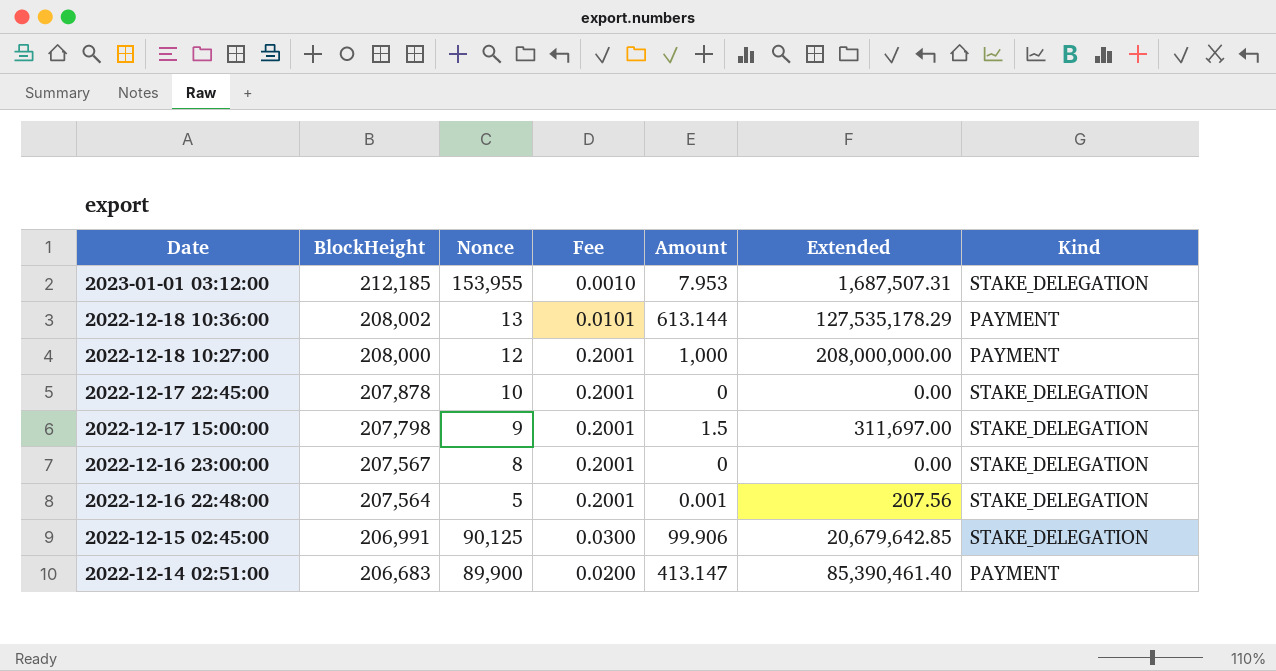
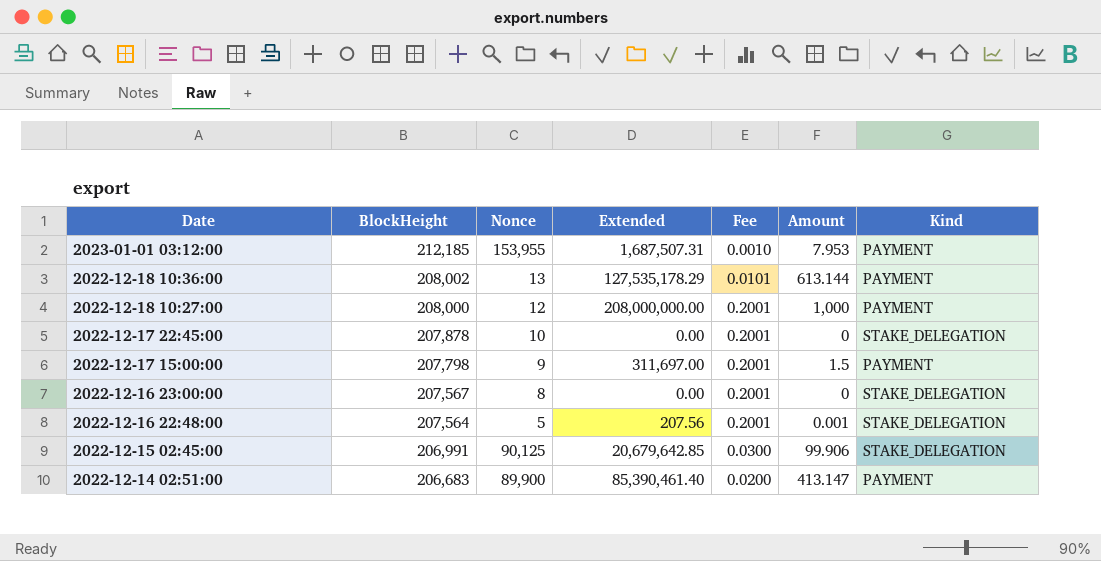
column Extended | position: 6 -> 4
2023-01-01 03:12:00 | Kind: STAKE_DELEGATION -> PAYMENT
2022-12-17 15:00:00 | Kind: STAKE_DELEGATION -> PAYMENT

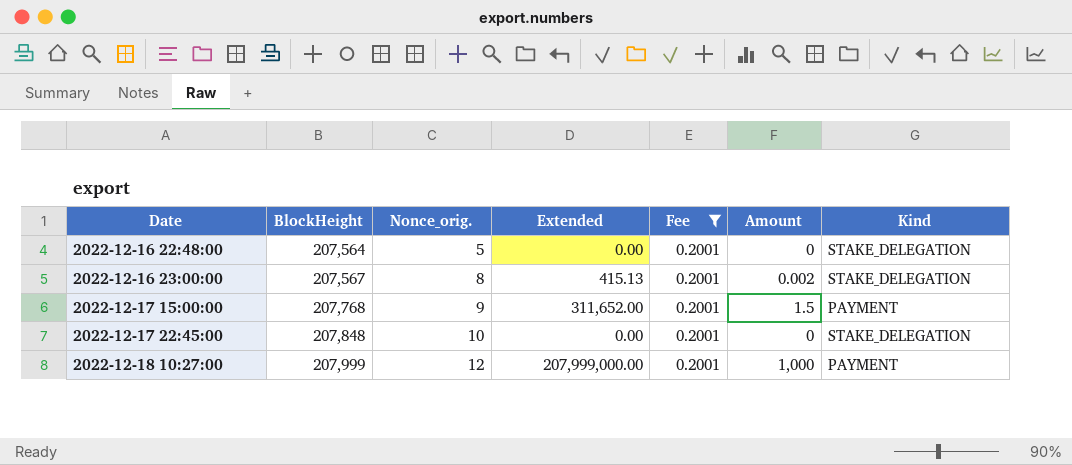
filter: none -> Fee = 0.2001
row order: Date descending -> Date ascending
column name: Nonce -> Nonce_orig.
2022-12-16 22:48:00 | Extended: 207.56 -> 0.00
2022-12-16 22:48:00 | Amount: 0.001 -> 0
2022-12-16 23:00:00 | Extended: 0.00 -> 415.13
2022-12-16 23:00:00 | Amount: 0 -> 0.002
2022-12-17 15:00:00 | BlockHeight: 207,798 -> 207,768
2022-12-17 15:00:00 | Extended: 311,697.00 -> 311,652.00
2022-12-17 22:45:00 | BlockHeight: 207,878 -> 207,848
2022-12-18 10:27:00 | BlockHeight: 208,000 -> 207,999
2022-12-18 10:27:00 | Extended: 208,000,000.00 -> 207,999,000.00

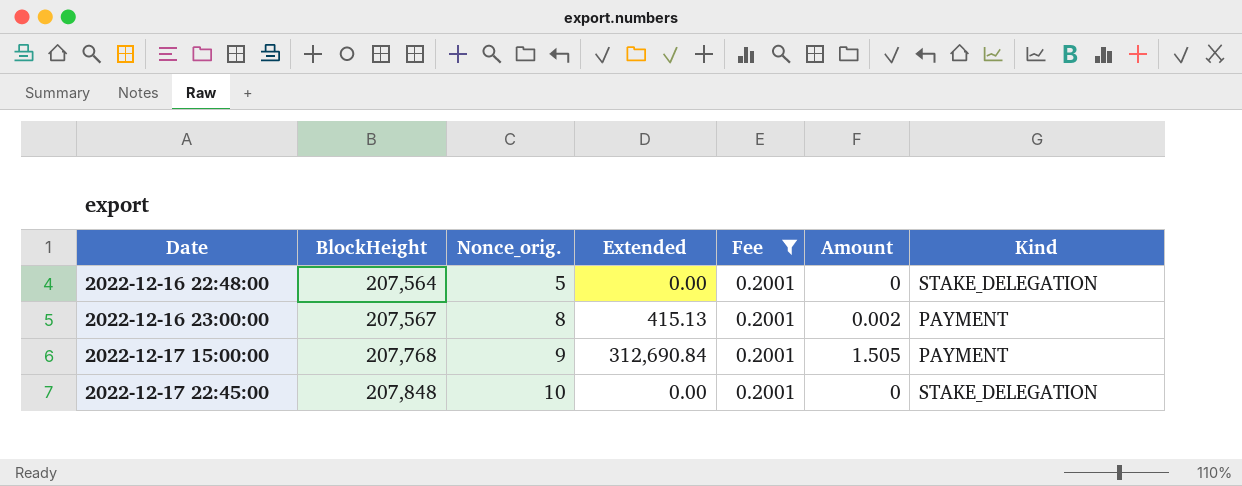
row 2022-12-18 10:27:00: 207,999 | 12 | 207,999,000.00 | 0.2001 | 1,000 | PAYMENT -> none
2022-12-16 23:00:00 | Kind: STAKE_DELEGATION -> PAYMENT
2022-12-17 15:00:00 | Extended: 311,652.00 -> 312,690.84
2022-12-17 15:00:00 | Amount: 1.5 -> 1.505

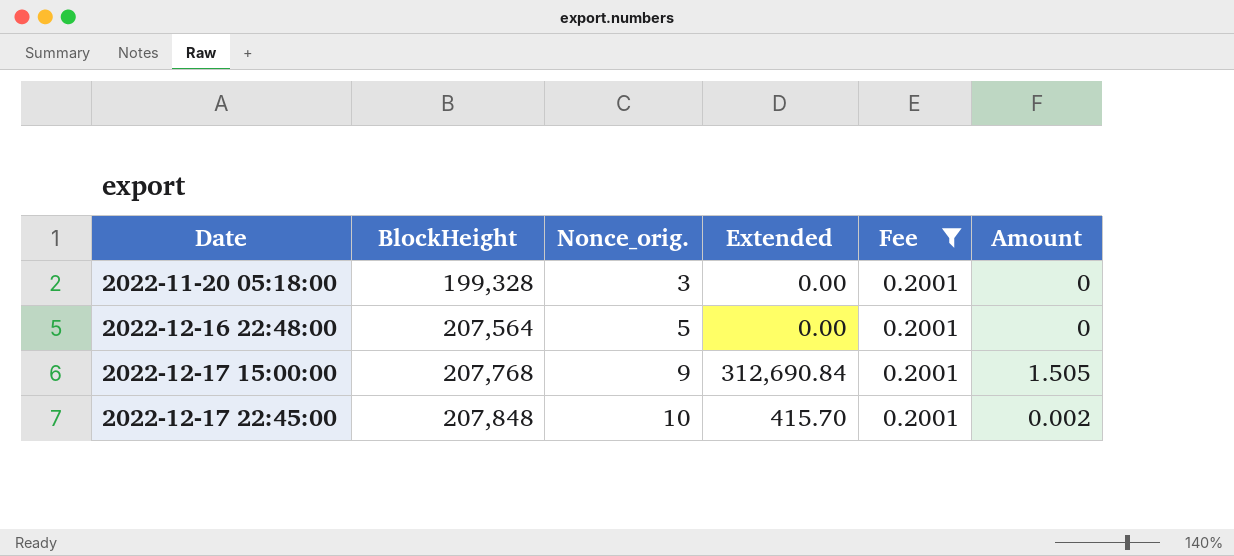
column Kind | position: 7 -> none
row 2022-12-16 23:00:00: 207,567 | 8 | 415.13 | 0.2001 | 0.002 | PAYMENT -> none
row 2022-11-20 05:18:00: none -> 199,328 | 3 | 0.00 | 0.2001 | 0
2022-12-17 22:45:00 | Extended: 0.00 -> 415.70
2022-12-17 22:45:00 | Amount: 0 -> 0.002

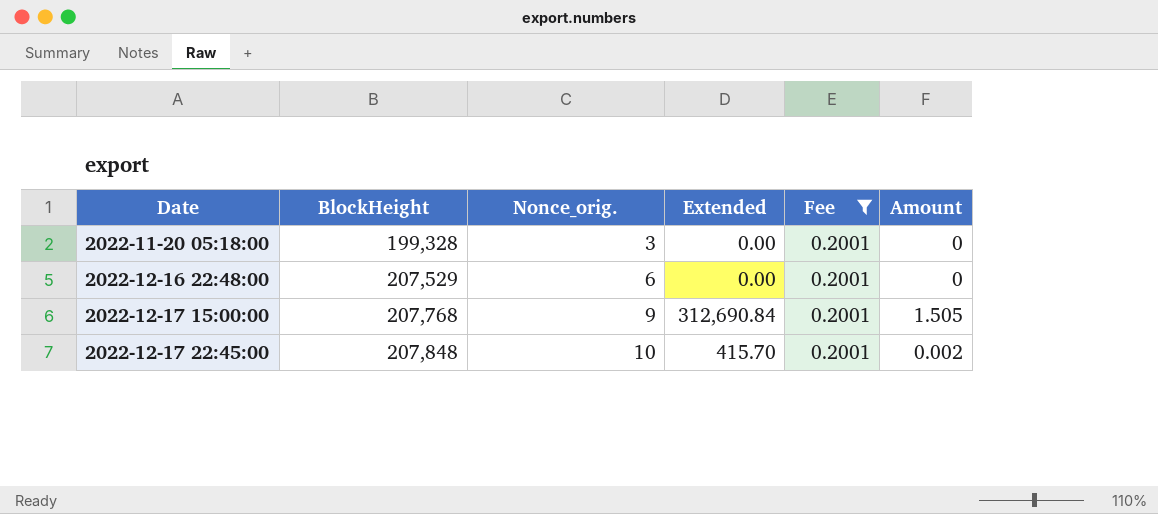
2022-12-16 22:48:00 | BlockHeight: 207,564 -> 207,529
2022-12-16 22:48:00 | Nonce_orig.: 5 -> 6

